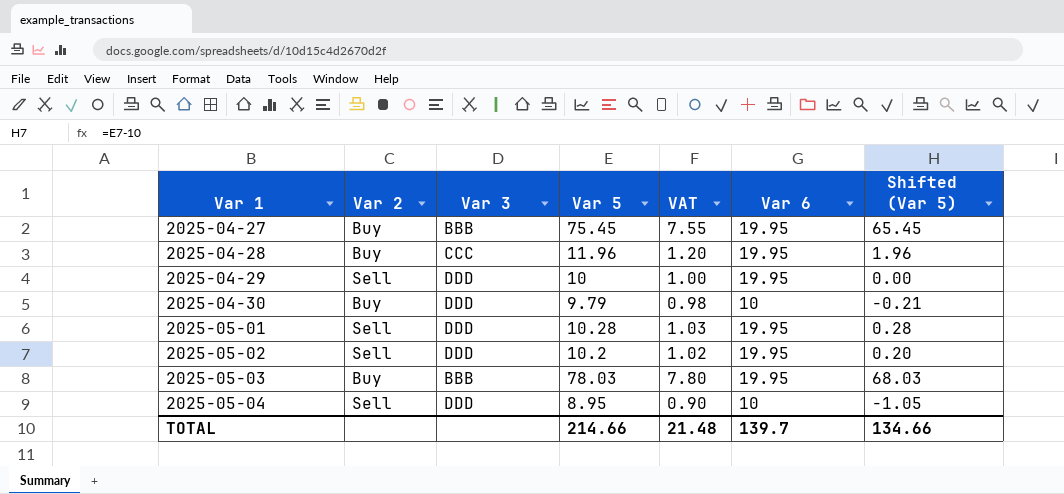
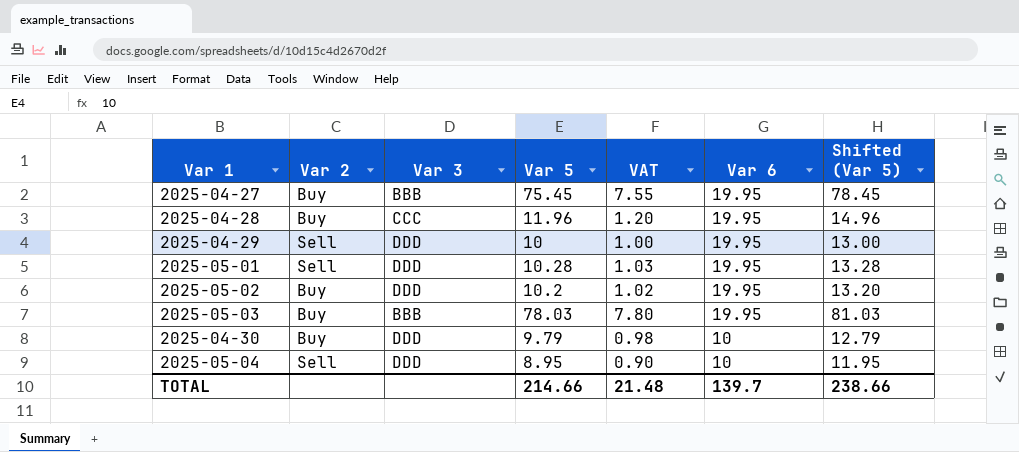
row order: Var 1 ascending -> Var 6 descending
column Shifted (Var 5) | formula: [Var 5] - 10 -> [Var 5] + 3
2025-05-02 | Var 2: Sell -> Buy
TOTAL | Shifted (Var 5): 134.66 -> 238.66

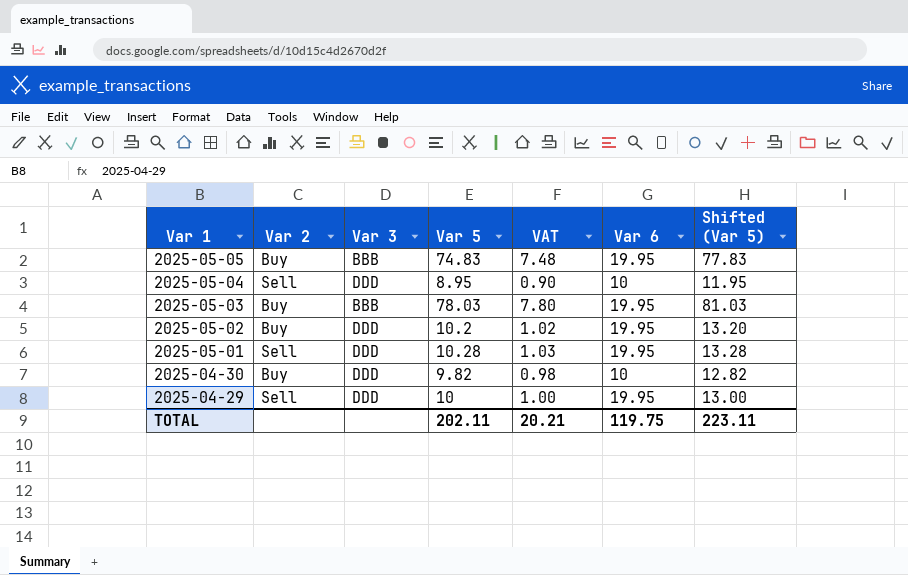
row order: Var 6 descending -> Var 1 descending
row 2025-04-27: Buy | BBB | 75.45 | 7.55 | 19.95 | 78.45 -> none
row 2025-04-28: Buy | CCC | 11.96 | 1.20 | 19.95 | 14.96 -> none
row 2025-05-05: none -> Buy | BBB | 74.83 | 7.48 | 19.95 | 77.83
2025-04-30 | Var 5: 9.79 -> 9.82
2025-04-30 | Shifted (Var 5): 12.79 -> 12.82
TOTAL | Var 5: 214.66 -> 202.11
TOTAL | VAT: 21.48 -> 20.21
TOTAL | Var 6: 139.7 -> 119.75
TOTAL | Shifted (Var 5): 238.66 -> 223.11

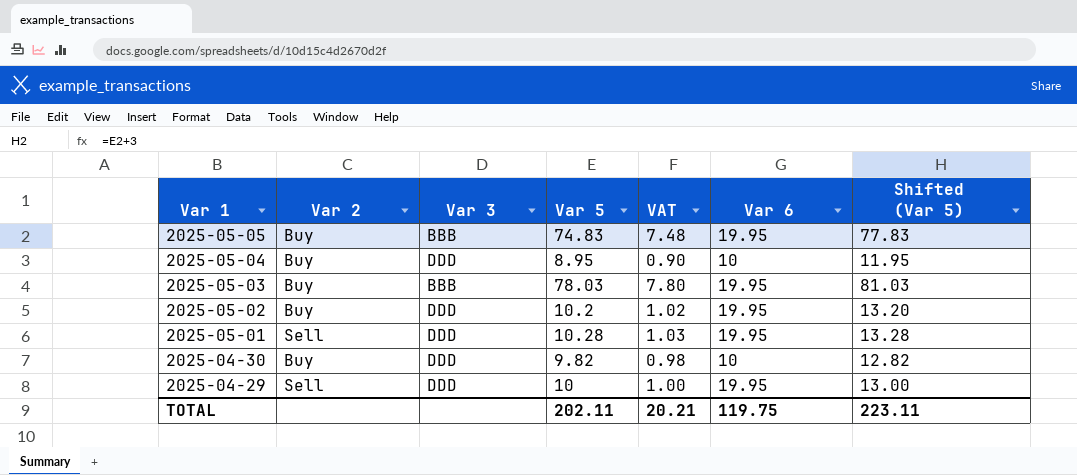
2025-05-04 | Var 2: Sell -> Buy

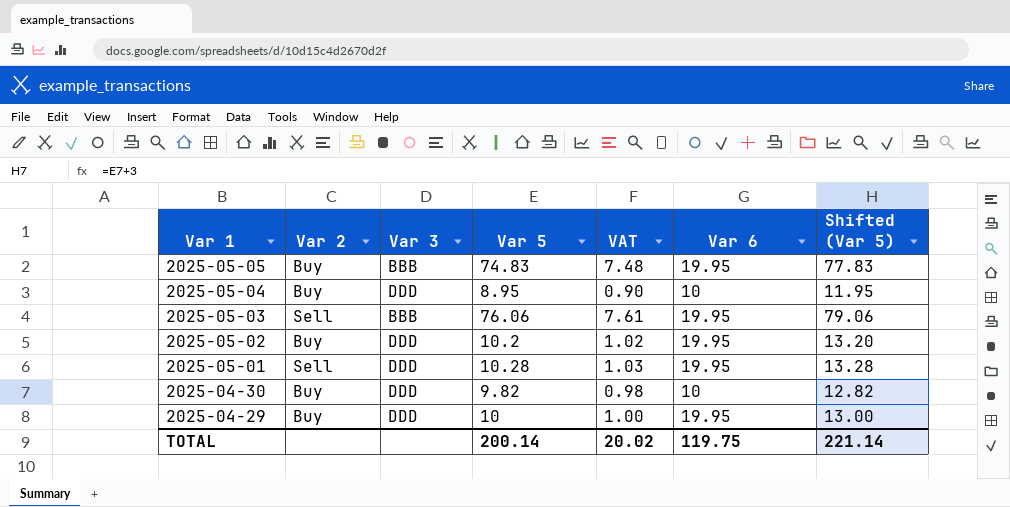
2025-05-03 | Var 2: Buy -> Sell
2025-05-03 | Var 5: 78.03 -> 76.06
2025-05-03 | VAT: 7.80 -> 7.61
2025-05-03 | Shifted (Var 5): 81.03 -> 79.06
2025-04-29 | Var 2: Sell -> Buy
TOTAL | Var 5: 202.11 -> 200.14
TOTAL | VAT: 20.21 -> 20.02
TOTAL | Shifted (Var 5): 223.11 -> 221.14

